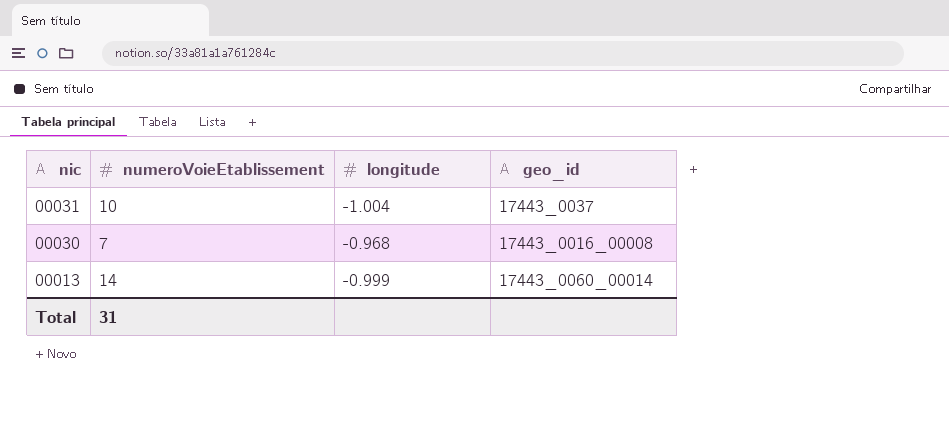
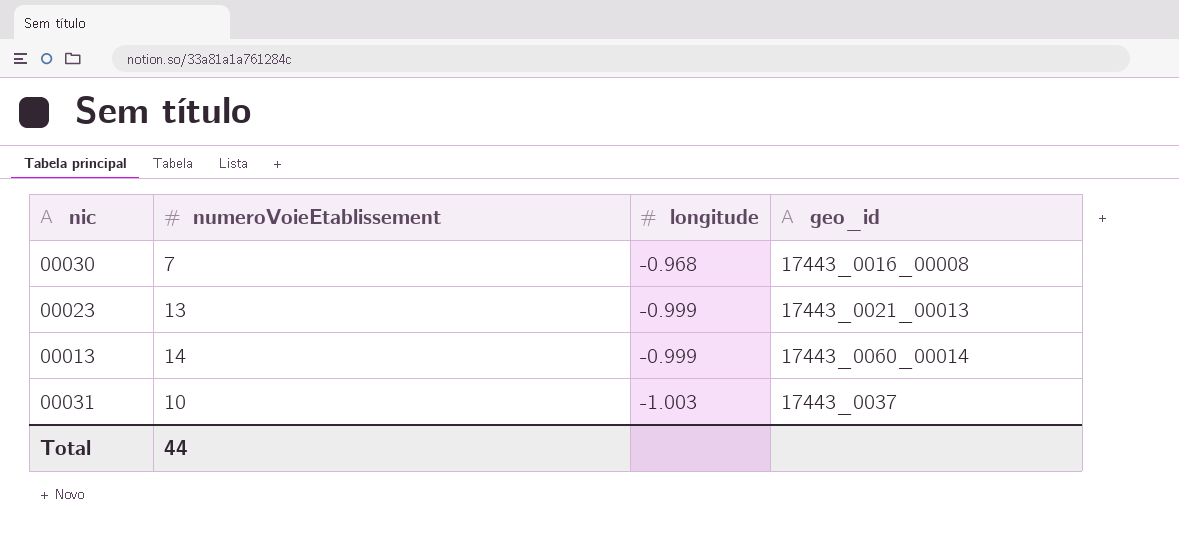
row order: nic descending -> longitude descending
row 00023: none -> 13 | -0.999 | 17443_0021_00013
00031 | longitude: -1.004 -> -1.003
Total | numeroVoieEtablissement: 31 -> 44

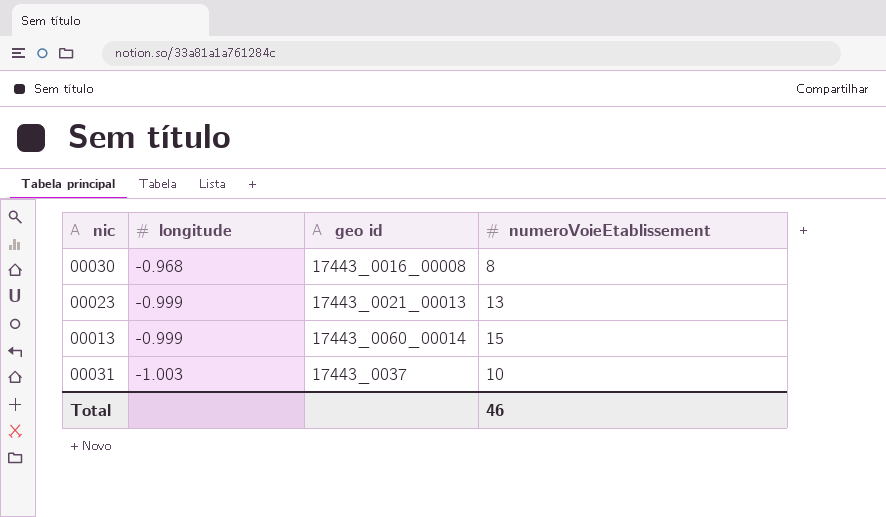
column name: geo_id -> geo id
column numeroVoieEtablissement | position: 2 -> 4
00030 | numeroVoieEtablissement: 7 -> 8
00013 | numeroVoieEtablissement: 14 -> 15
Total | numeroVoieEtablissement: 44 -> 46

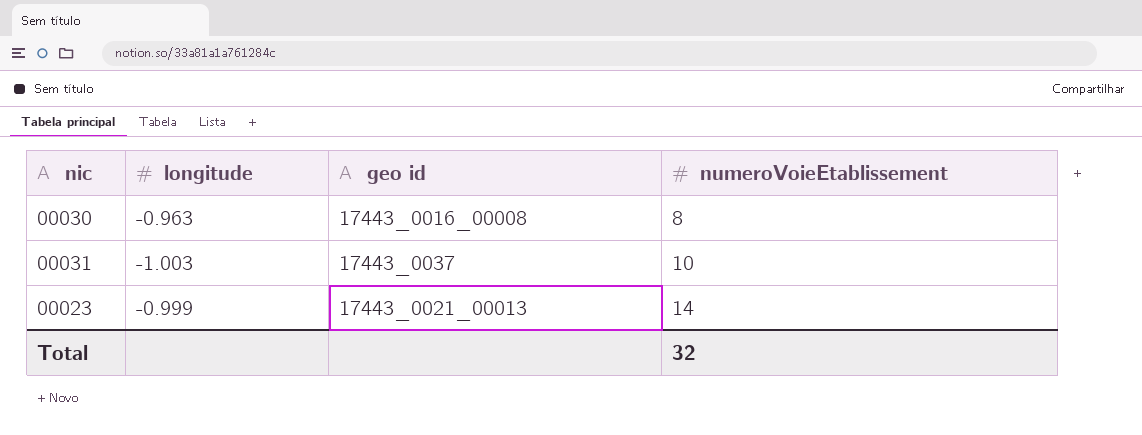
row order: longitude descending -> numeroVoieEtablissement ascending
row 00013: -0.999 | 17443_0060_00014 | 15 -> none
00030 | longitude: -0.968 -> -0.963
00023 | numeroVoieEtablissement: 13 -> 14
Total | numeroVoieEtablissement: 46 -> 32

